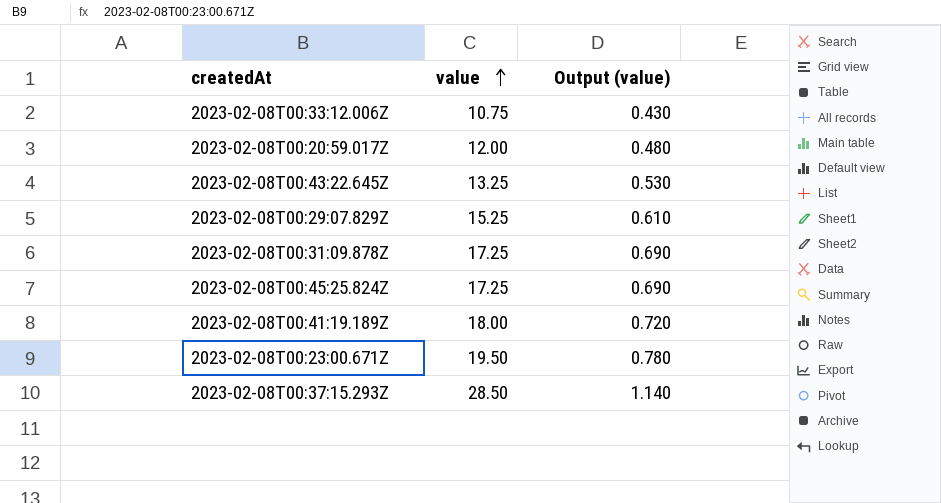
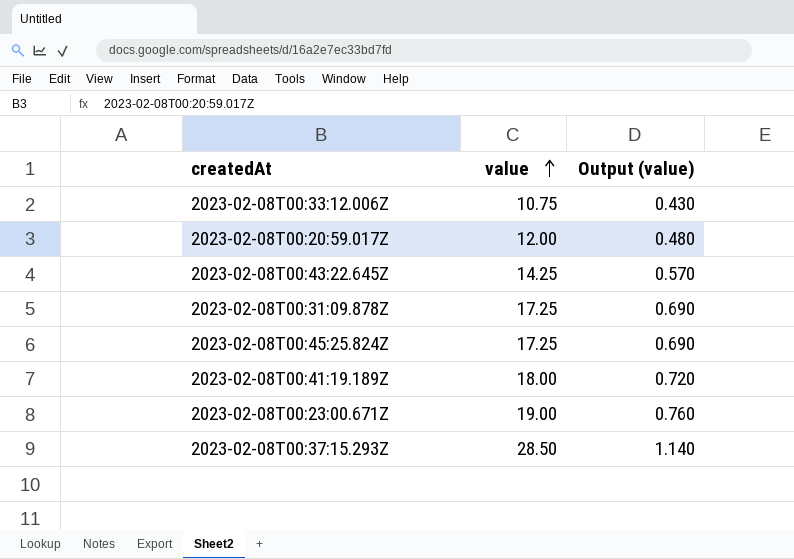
row 2023-02-08T00:29:07.829Z: 15.25 | 0.610 -> none
2023-02-08T00:43:22.645Z | value: 13.25 -> 14.25
2023-02-08T00:43:22.645Z | Output (value): 0.530 -> 0.570
2023-02-08T00:23:00.671Z | value: 19.50 -> 19.00
2023-02-08T00:23:00.671Z | Output (value): 0.780 -> 0.760

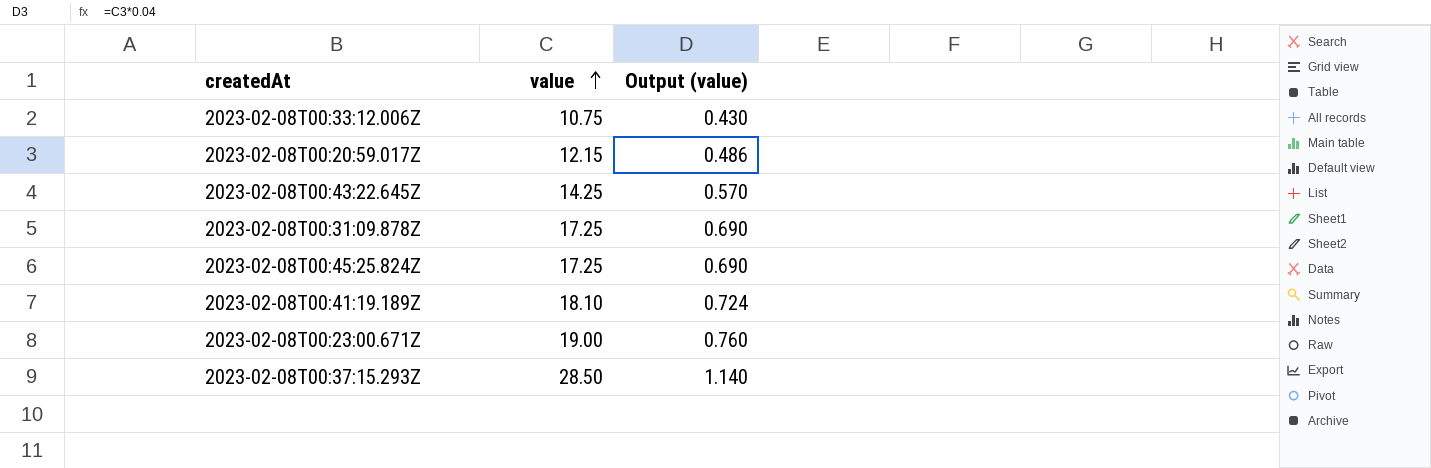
2023-02-08T00:20:59.017Z | value: 12.00 -> 12.15
2023-02-08T00:20:59.017Z | Output (value): 0.480 -> 0.486
2023-02-08T00:41:19.189Z | value: 18.00 -> 18.10
2023-02-08T00:41:19.189Z | Output (value): 0.720 -> 0.724

